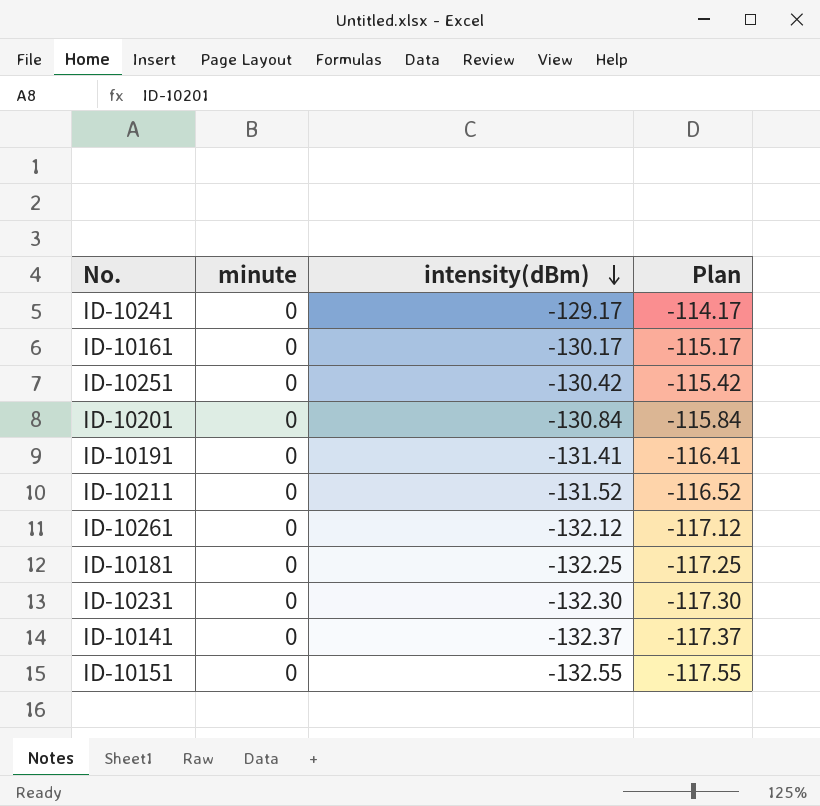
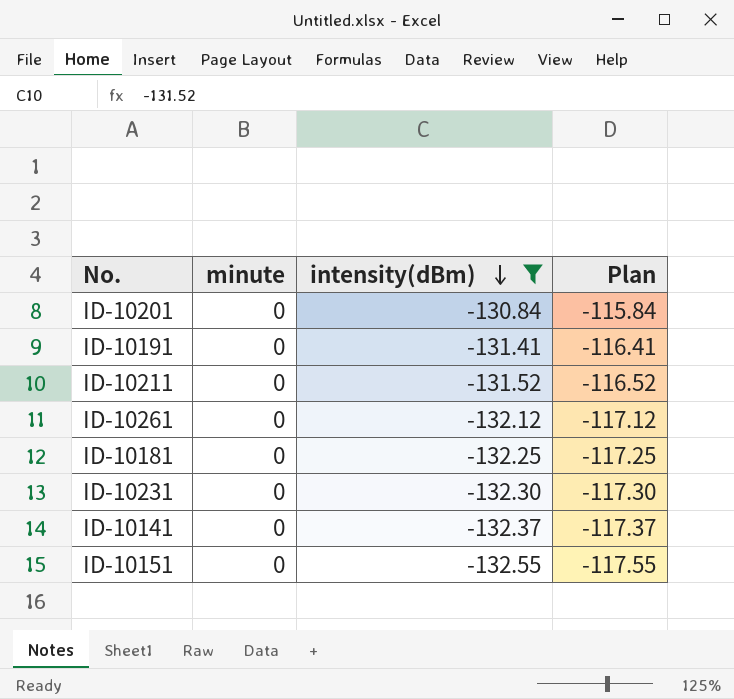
filter: none -> intensity(dBm) <= -130.84

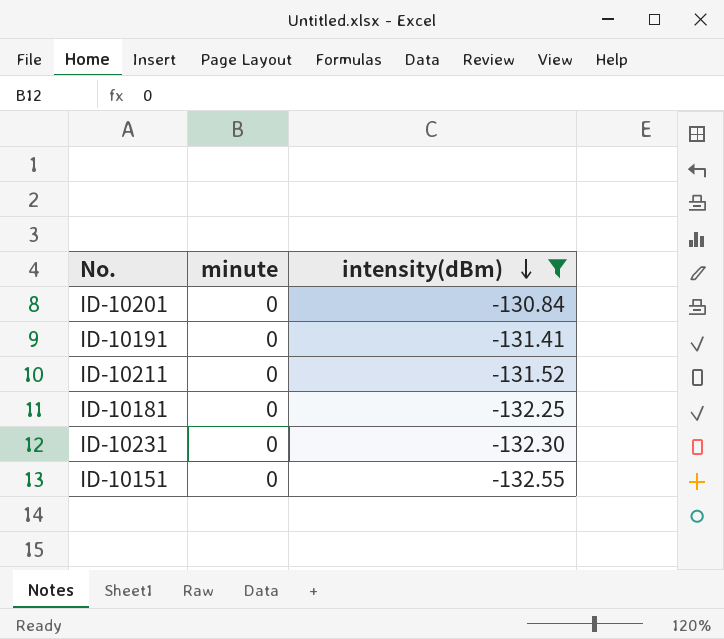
column Plan | formula: [intensity(dBm)] + 15 -> none
row ID-10261: 0 | -132.12 | -117.12 -> none
row ID-10141: 0 | -132.37 | -117.37 -> none

